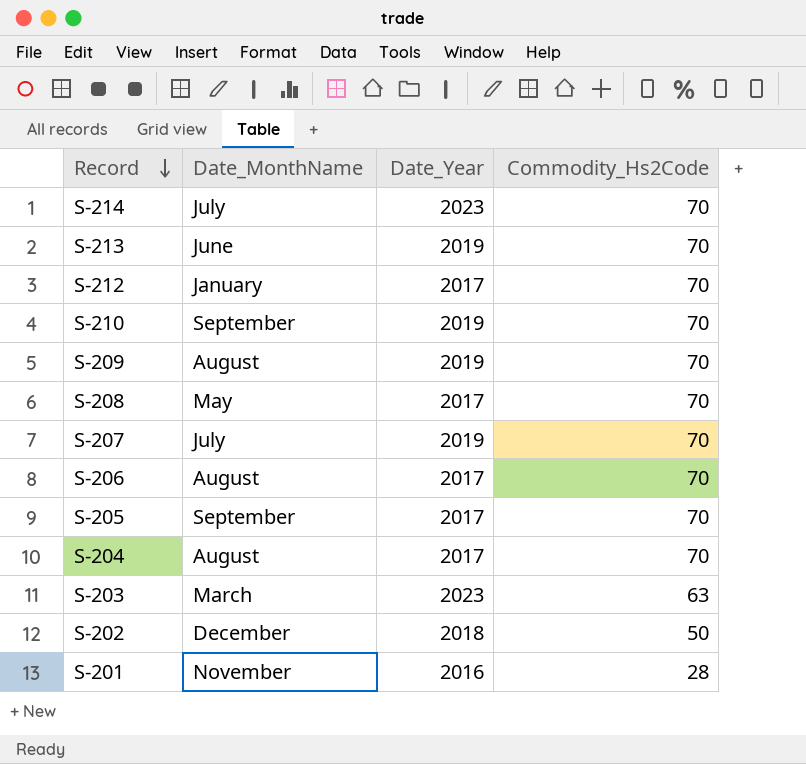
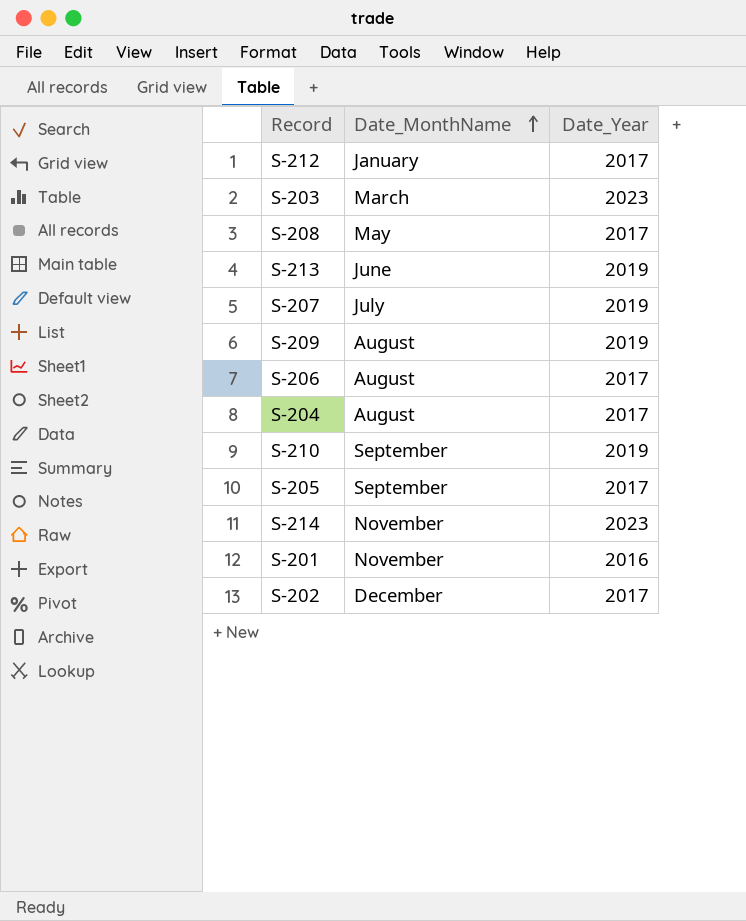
row order: Record descending -> Date_MonthName ascending
column Commodity_Hs2Code | position: 4 -> none
S-214 | Date_MonthName: July -> November
S-202 | Date_Year: 2018 -> 2017

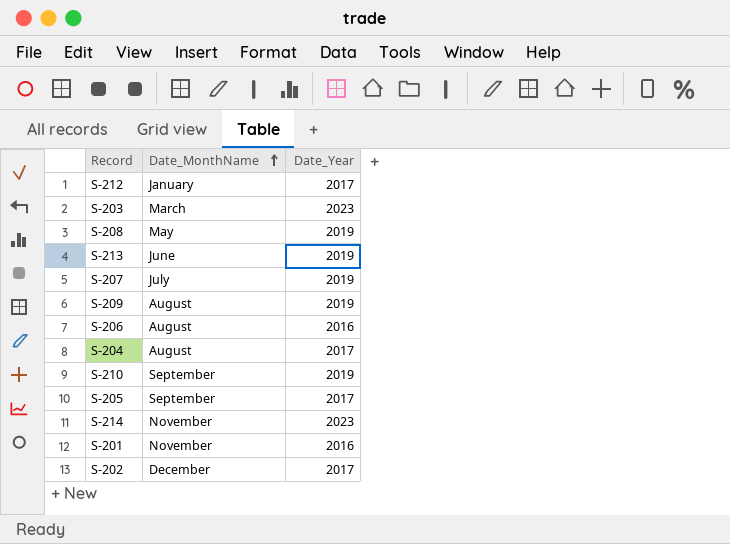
S-208 | Date_Year: 2017 -> 2019
S-206 | Date_Year: 2017 -> 2016

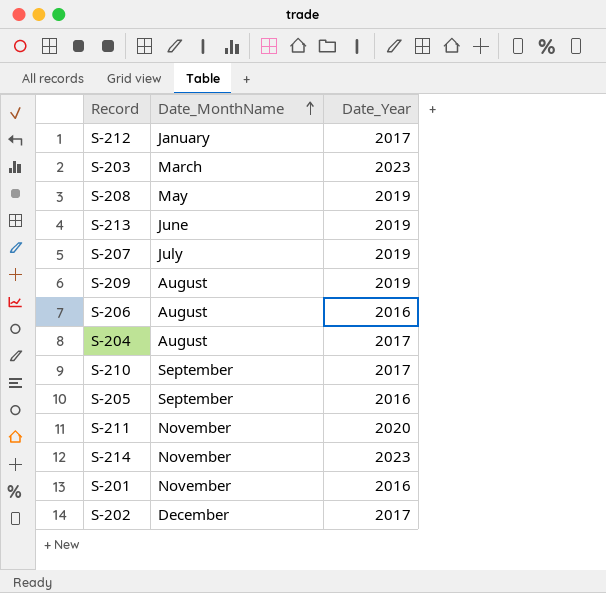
S-210 | Date_Year: 2019 -> 2017
S-205 | Date_Year: 2017 -> 2016
row S-211: none -> November | 2020

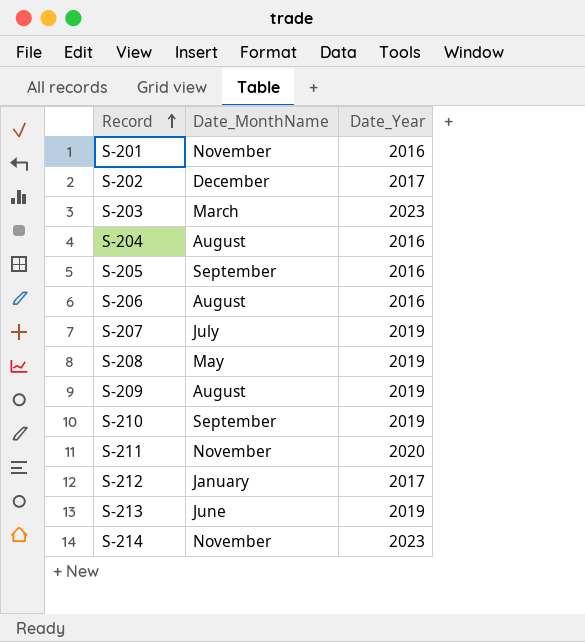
row order: Date_MonthName ascending -> Record ascending
S-204 | Date_Year: 2017 -> 2016
S-210 | Date_Year: 2017 -> 2019

